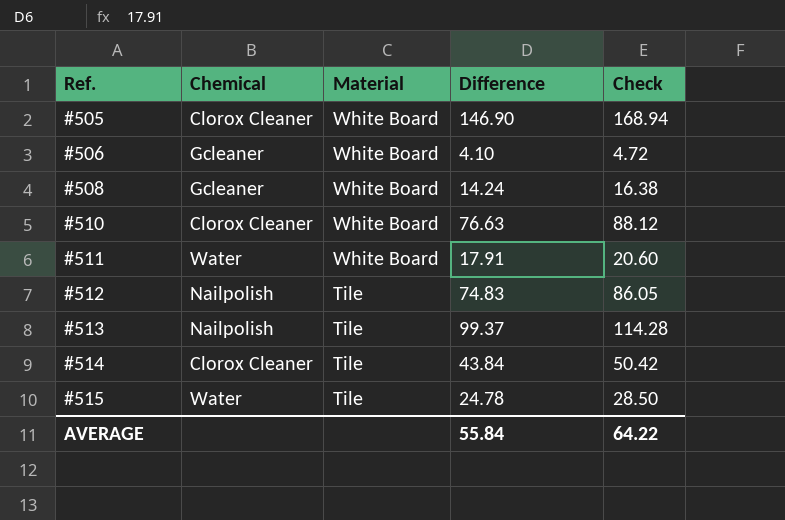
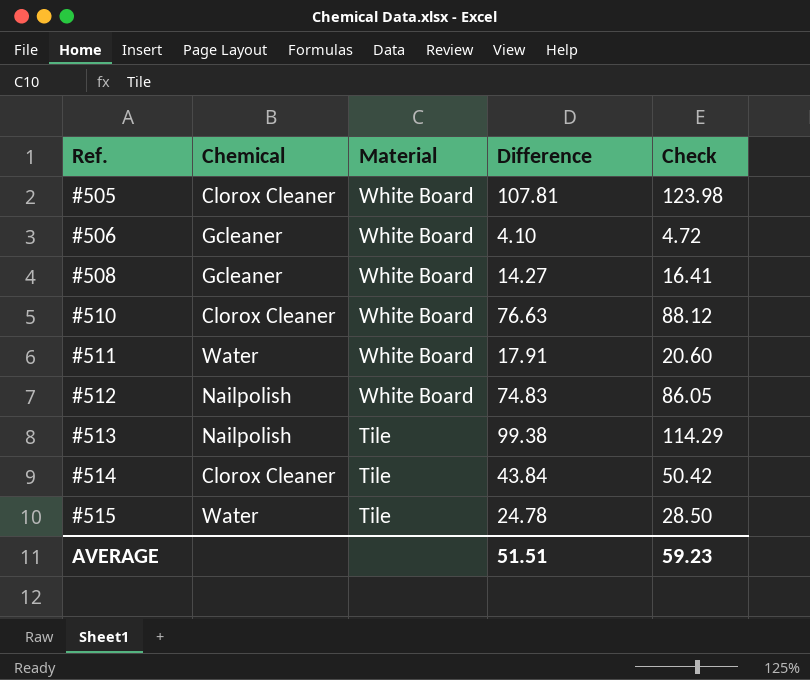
#505 | Difference: 146.90 -> 107.81
#505 | Check: 168.94 -> 123.98
#508 | Difference: 14.24 -> 14.27
#508 | Check: 16.38 -> 16.41
#512 | Material: Tile -> White Board
#513 | Difference: 99.37 -> 99.38
#513 | Check: 114.28 -> 114.29
AVERAGE | Difference: 55.84 -> 51.51
AVERAGE | Check: 64.22 -> 59.23

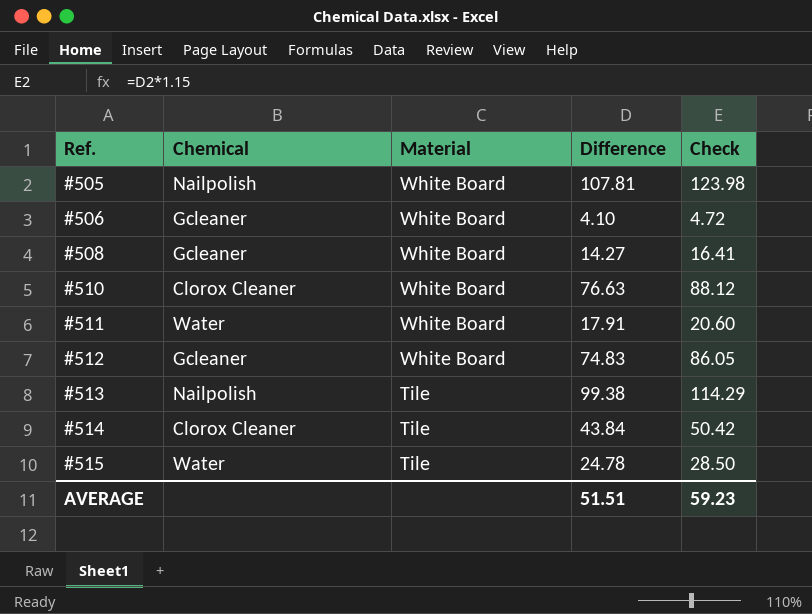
#505 | Chemical: Clorox Cleaner -> Nailpolish
#512 | Chemical: Nailpolish -> Gcleaner

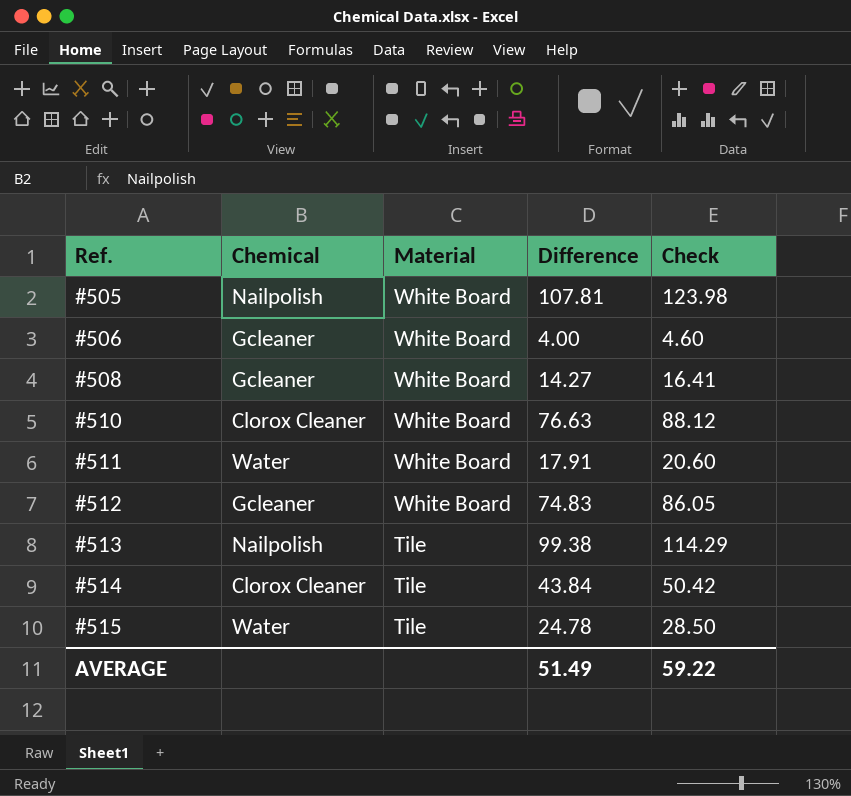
#506 | Difference: 4.10 -> 4.00
#506 | Check: 4.72 -> 4.60
AVERAGE | Difference: 51.51 -> 51.49
AVERAGE | Check: 59.23 -> 59.22

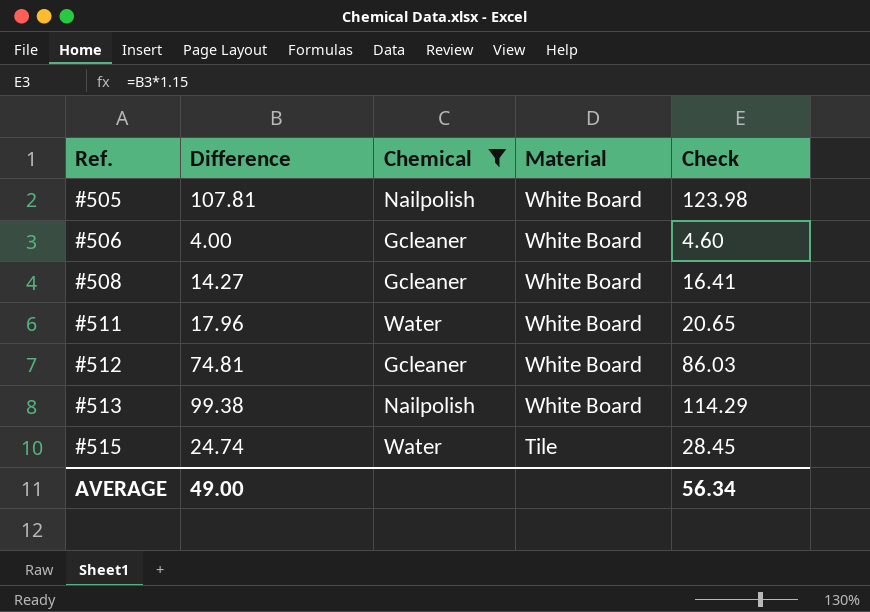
filter: none -> Chemical != Clorox Cleaner
column Difference | position: 4 -> 2
#511 | Difference: 17.91 -> 17.96
#511 | Check: 20.60 -> 20.65
#512 | Difference: 74.83 -> 74.81
#512 | Check: 86.05 -> 86.03
#513 | Material: Tile -> White Board
#515 | Difference: 24.78 -> 24.74
#515 | Check: 28.50 -> 28.45
AVERAGE | Difference: 51.49 -> 49.00
AVERAGE | Check: 59.22 -> 56.34

